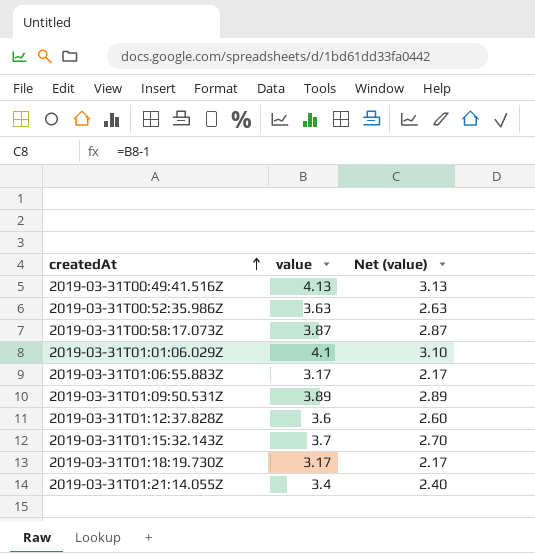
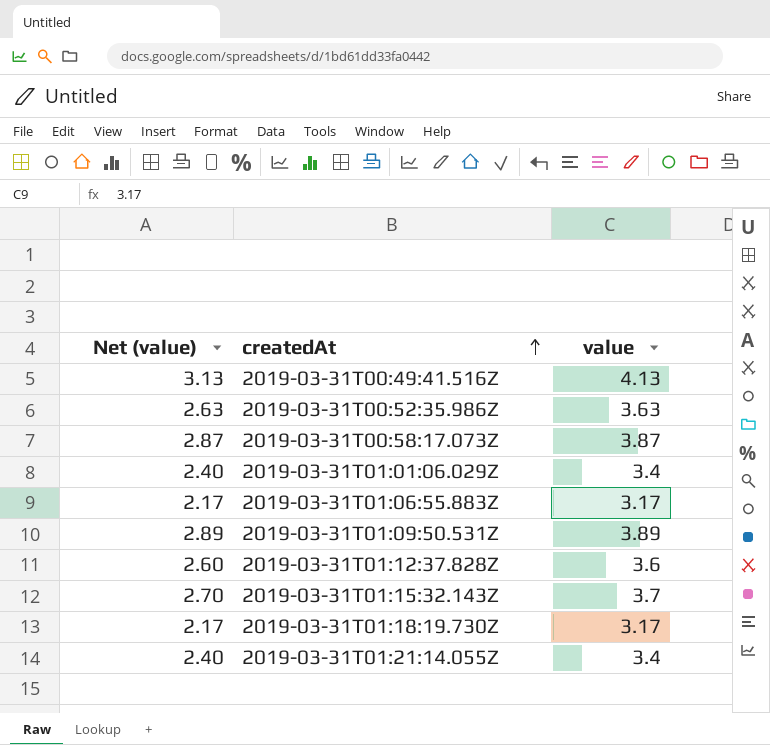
column Net (value) | position: 3 -> 1
2019-03-31T01:01:06.029Z | Net (value): 3.10 -> 2.40
2019-03-31T01:01:06.029Z | value: 4.1 -> 3.4

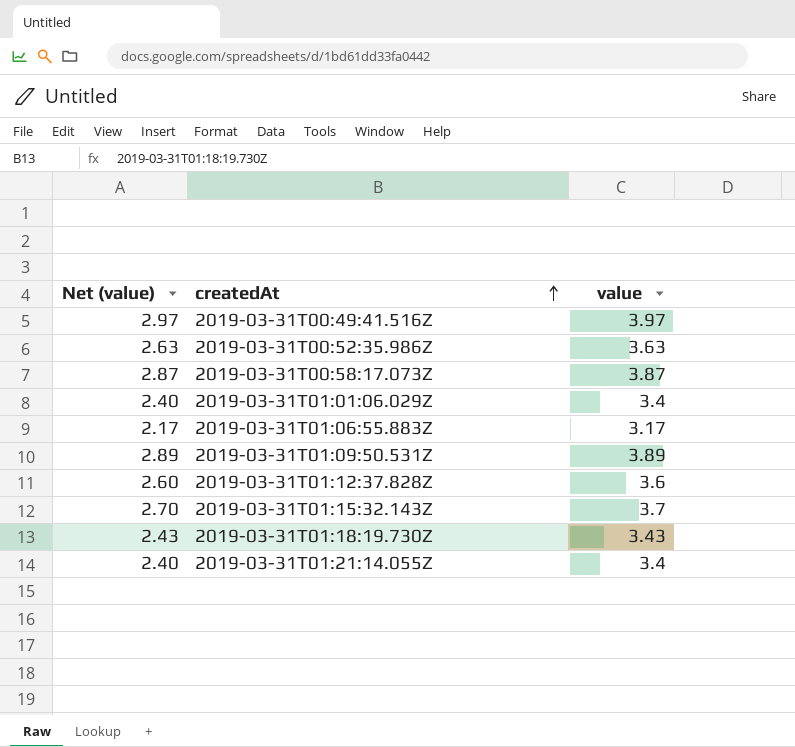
2019-03-31T00:49:41.516Z | Net (value): 3.13 -> 2.97
2019-03-31T00:49:41.516Z | value: 4.13 -> 3.97
2019-03-31T01:18:19.730Z | Net (value): 2.17 -> 2.43
2019-03-31T01:18:19.730Z | value: 3.17 -> 3.43

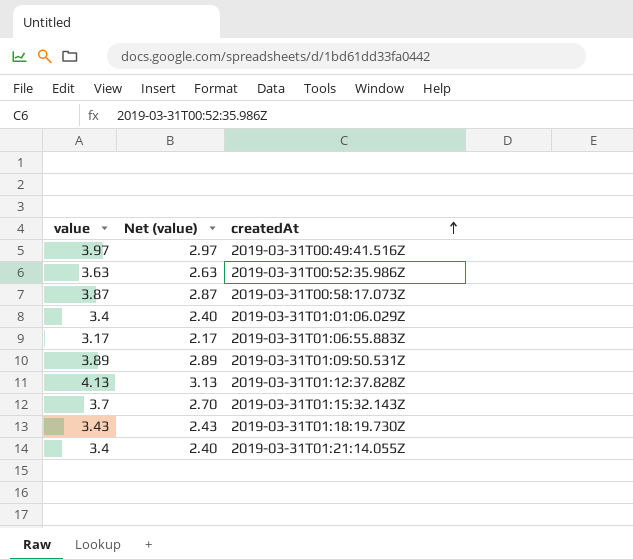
column value | position: 3 -> 1
2019-03-31T01:12:37.828Z | value: 3.6 -> 4.13
2019-03-31T01:12:37.828Z | Net (value): 2.60 -> 3.13

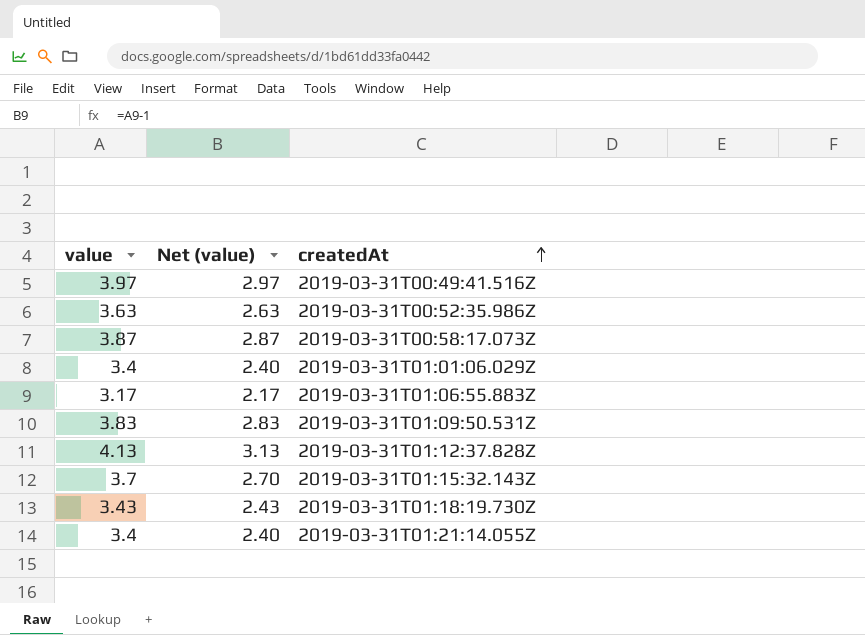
2019-03-31T01:09:50.531Z | value: 3.89 -> 3.83
2019-03-31T01:09:50.531Z | Net (value): 2.89 -> 2.83

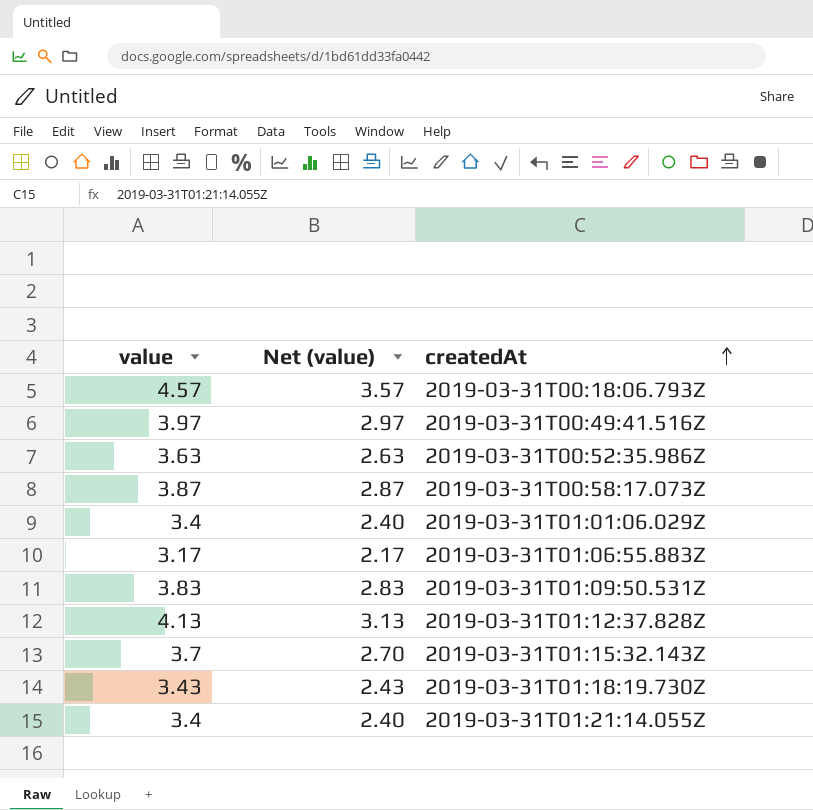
row 2019-03-31T00:18:06.793Z: none -> 4.57 | 3.57

